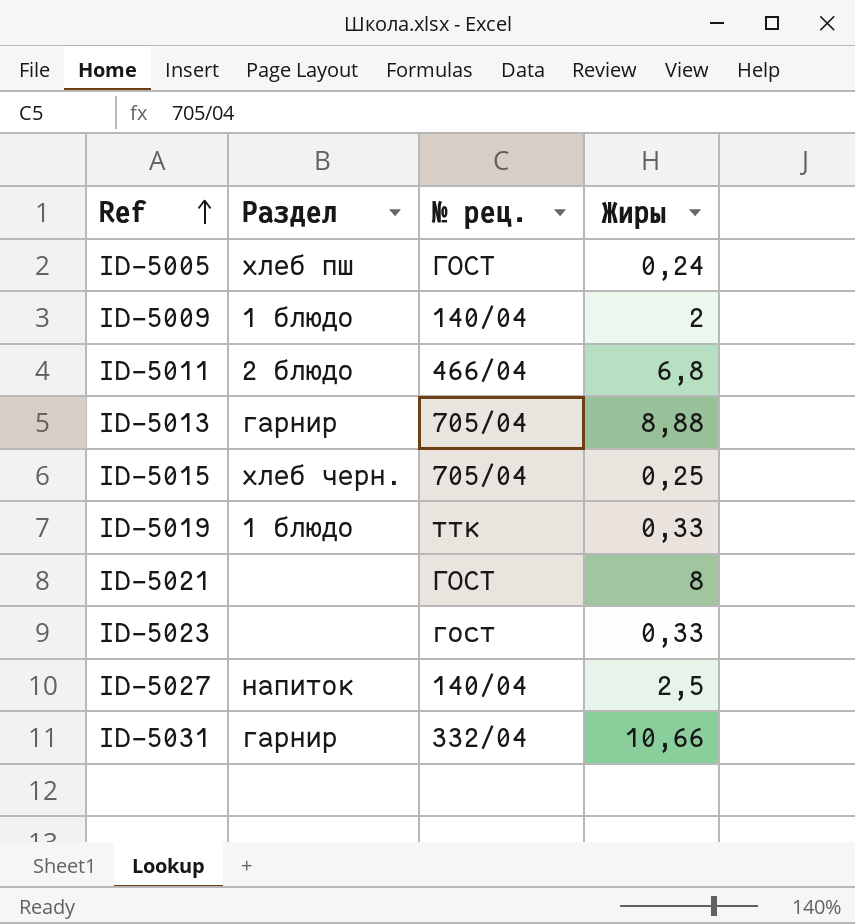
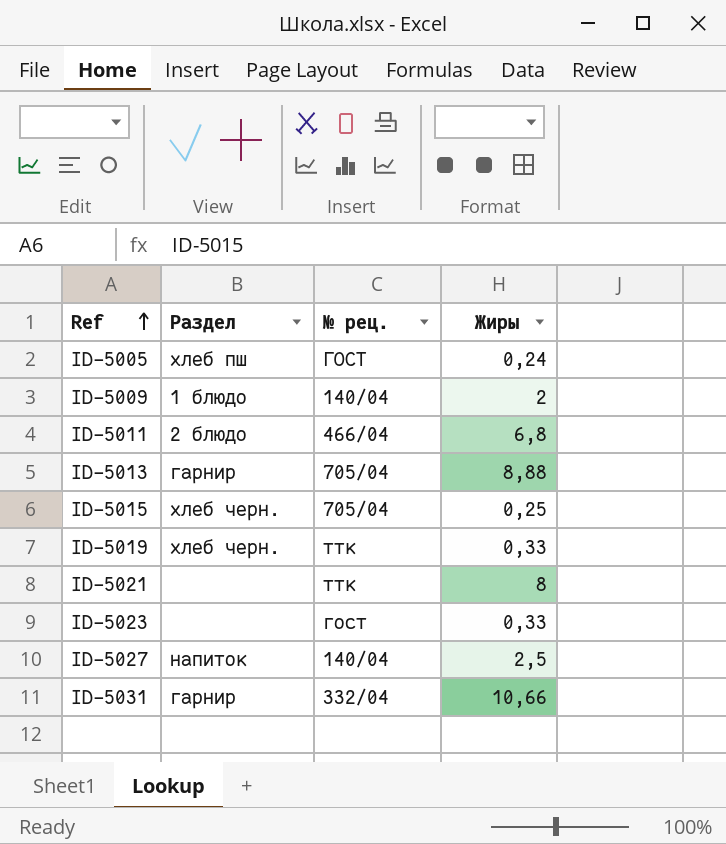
ID-5019 | Раздел: 1 блюдо -> хлеб черн.
ID-5021 | № рец.: ГОСТ -> ттк

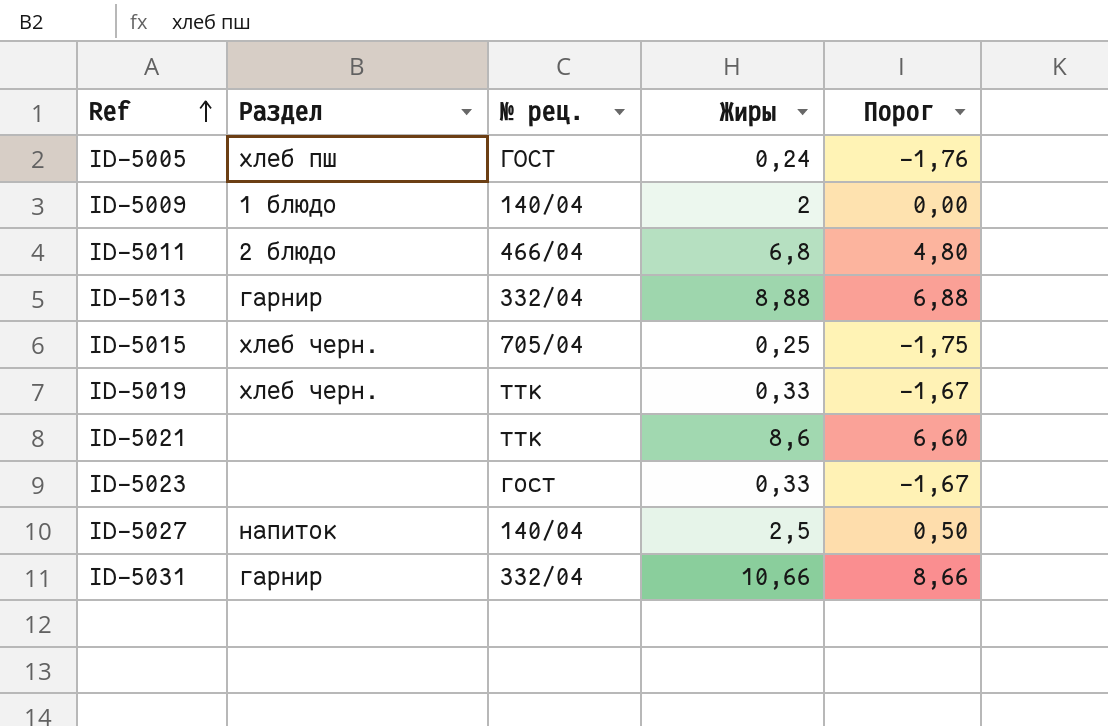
column Порог | formula: none -> [Жиры] - 2
ID-5013 | № рец.: 705/04 -> 332/04
ID-5021 | Жиры: 8 -> 8,6

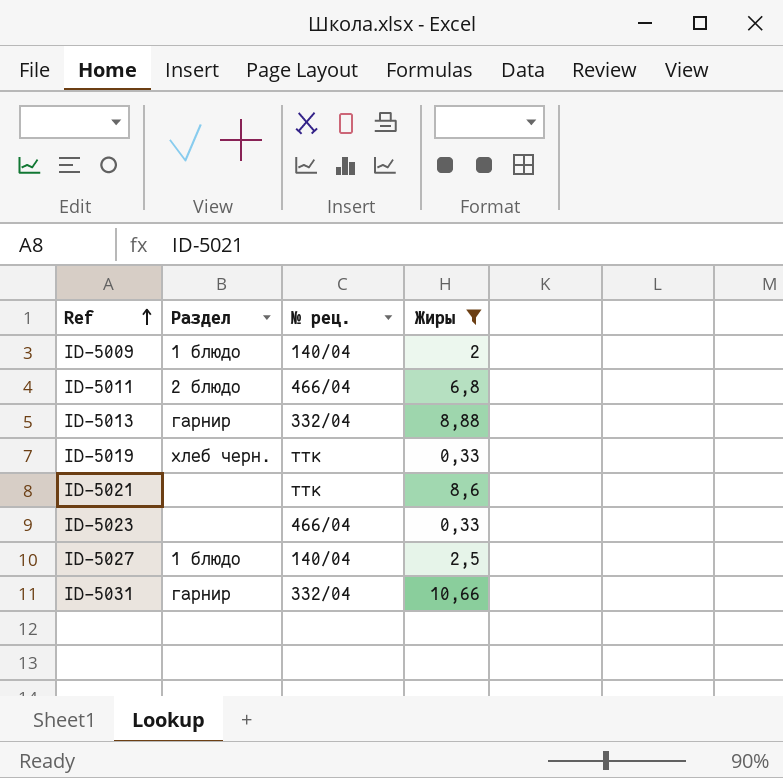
filter: none -> Жиры >= 0,33
column Порог | formula: [Жиры] - 2 -> none
ID-5023 | № рец.: гост -> 466/04
ID-5027 | Раздел: напиток -> 1 блюдо

